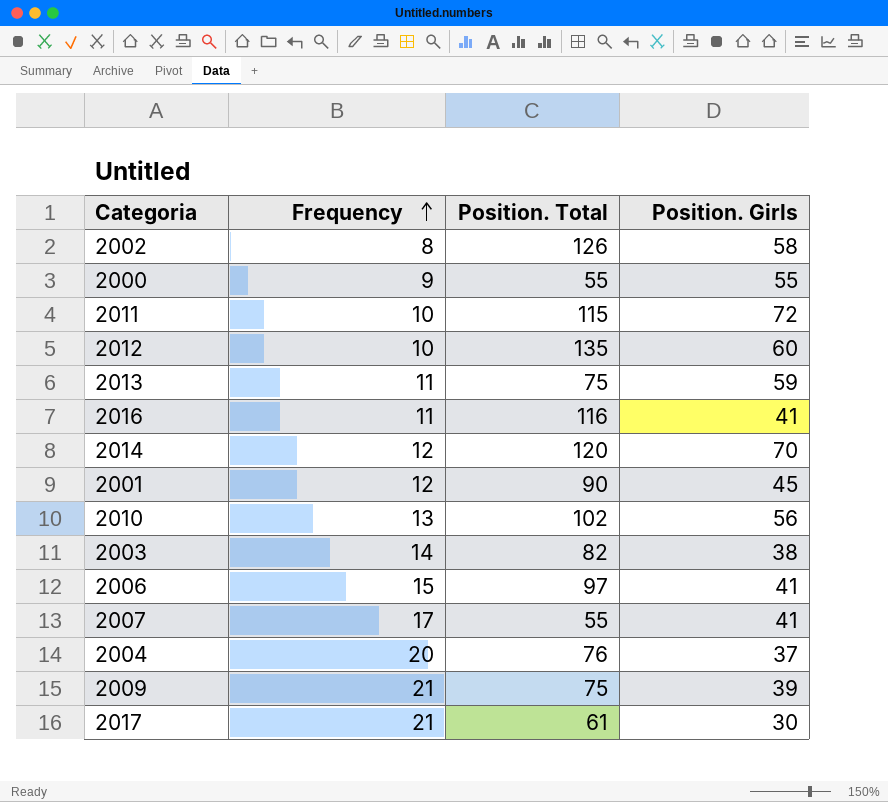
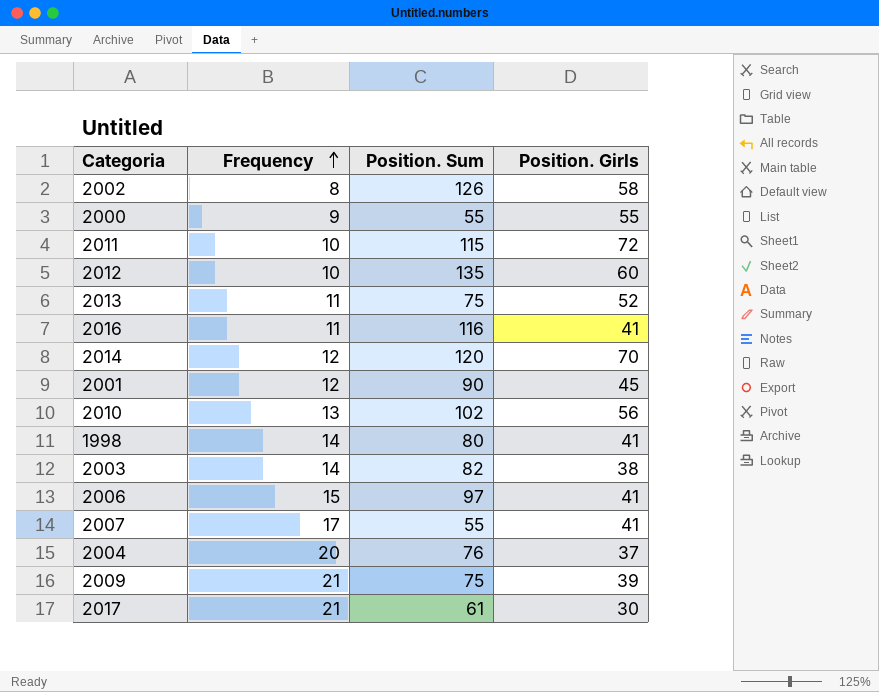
column name: Position. Total -> Position. Sum
2013 | Position. Girls: 59 -> 52
row 1998: none -> 14 | 80 | 41

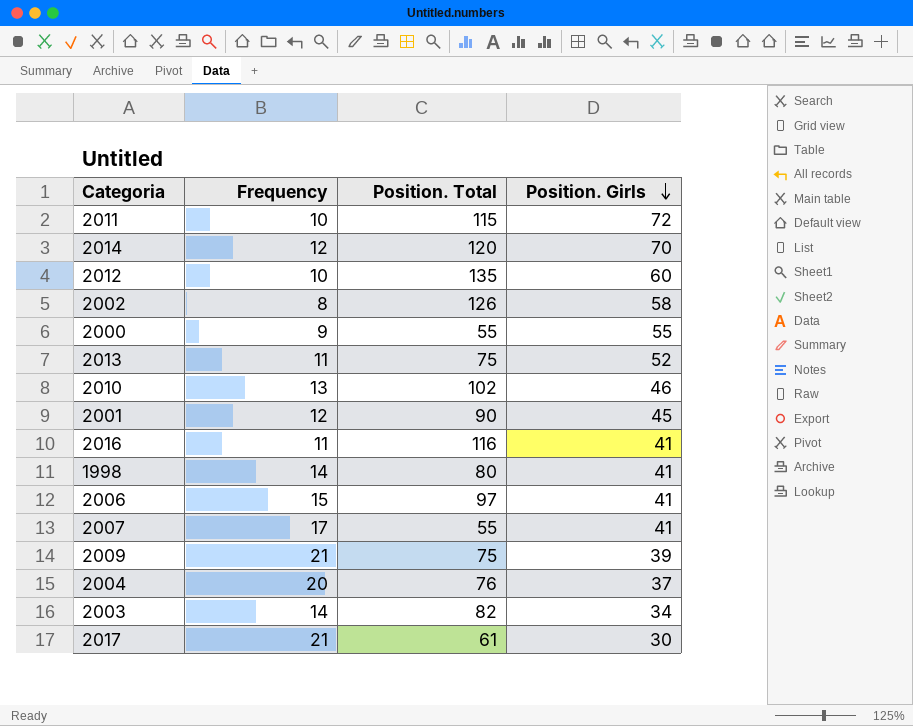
row order: Frequency ascending -> Position. Girls descending
column name: Position. Sum -> Position. Total
2010 | Position. Girls: 56 -> 46
2003 | Position. Girls: 38 -> 34

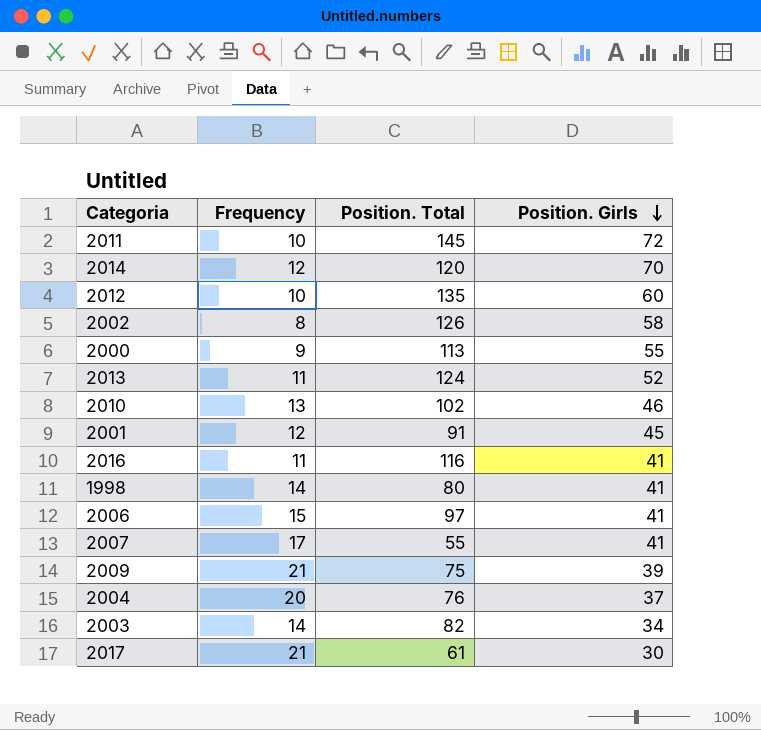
2011 | Position. Total: 115 -> 145
2000 | Position. Total: 55 -> 113
2013 | Position. Total: 75 -> 124
2001 | Position. Total: 90 -> 91

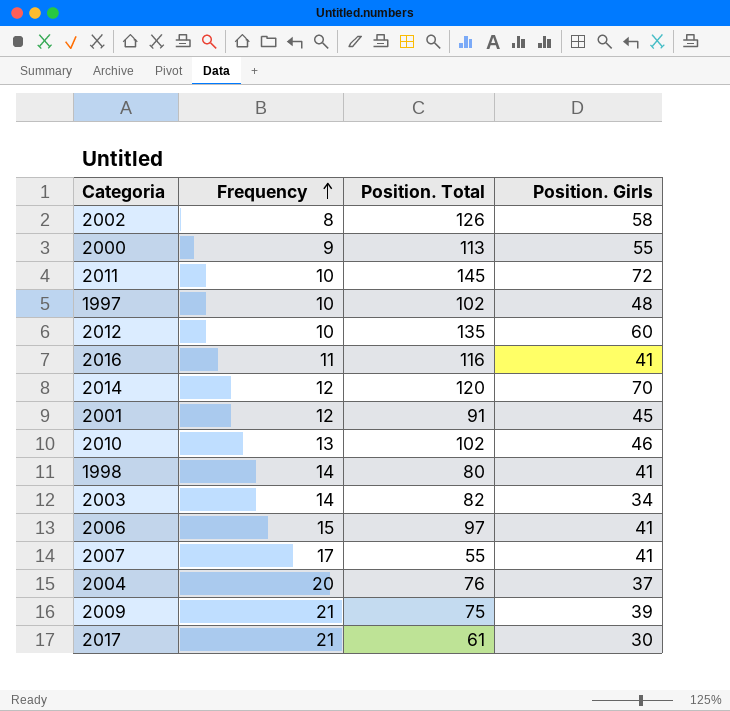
row order: Position. Girls descending -> Frequency ascending
row 2013: 11 | 124 | 52 -> none
row 1997: none -> 10 | 102 | 48

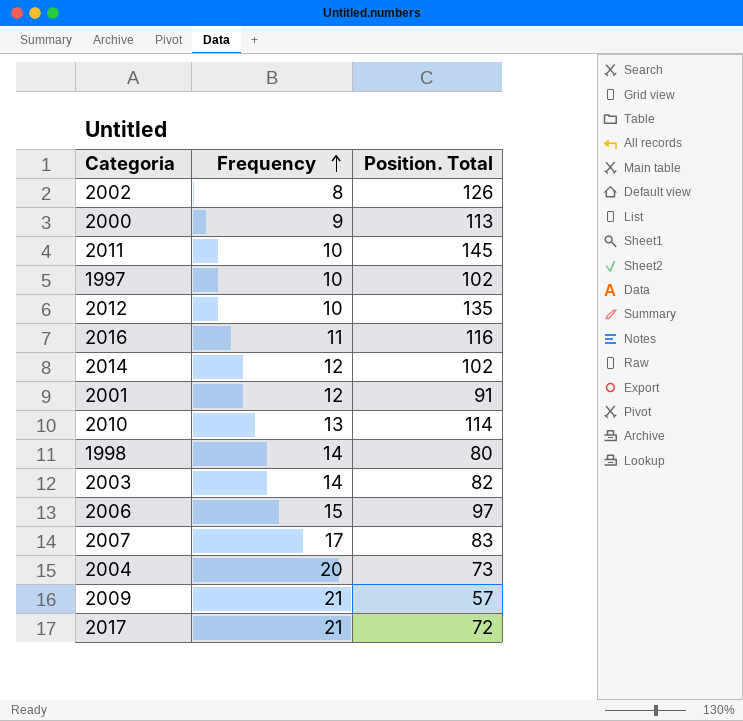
column Position. Girls | position: 4 -> none
2014 | Position. Total: 120 -> 102
2010 | Position. Total: 102 -> 114
2007 | Position. Total: 55 -> 83
2004 | Position. Total: 76 -> 73
2009 | Position. Total: 75 -> 57
2017 | Position. Total: 61 -> 72

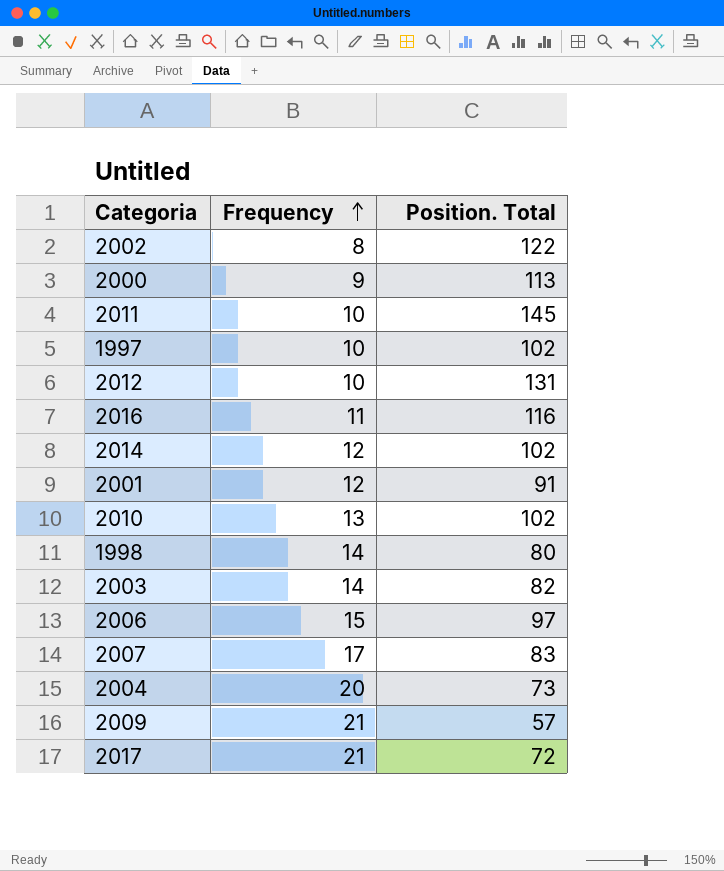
2002 | Position. Total: 126 -> 122
2012 | Position. Total: 135 -> 131
2010 | Position. Total: 114 -> 102

